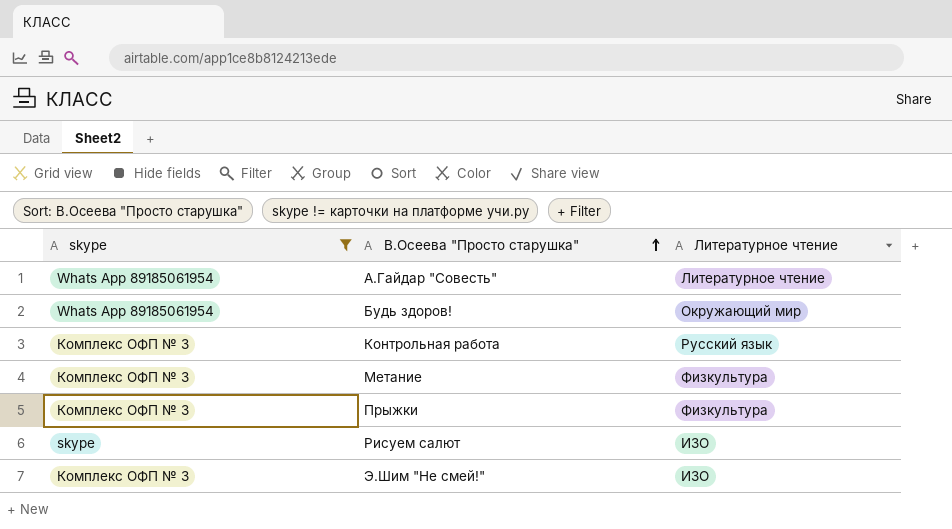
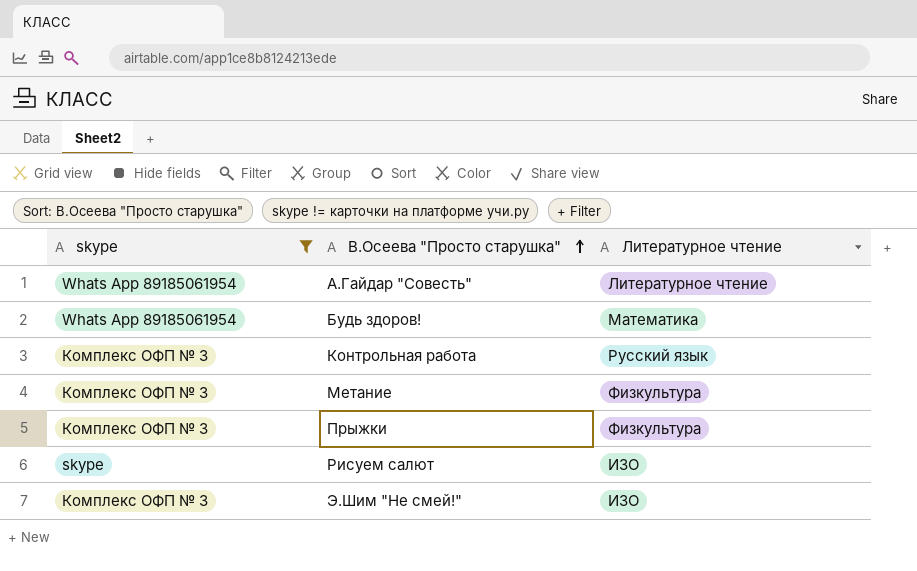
Будь здоров! | Литературное чтение: Окружающий мир -> Математика

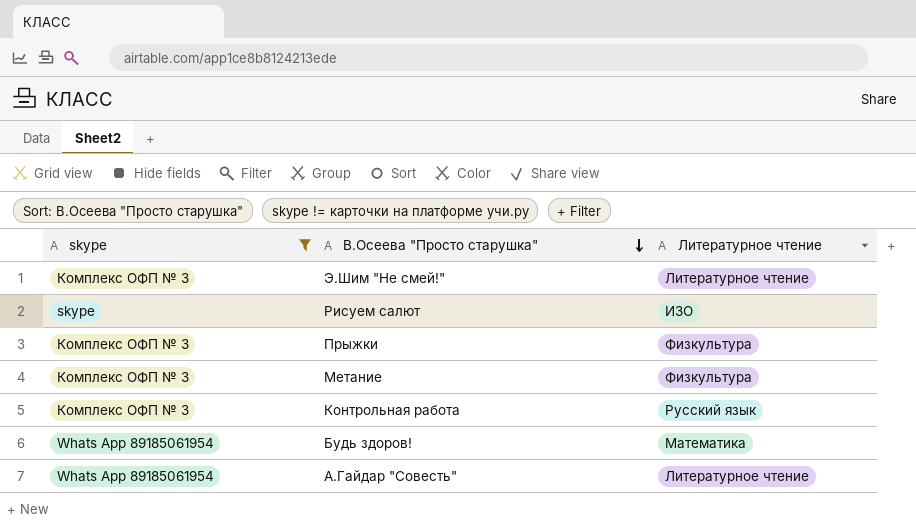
row order: В.Осеева "Просто старушка" ascending -> В.Осеева "Просто старушка" descending
Э.Шим "Не смей!" | Литературное чтение: ИЗО -> Литературное чтение

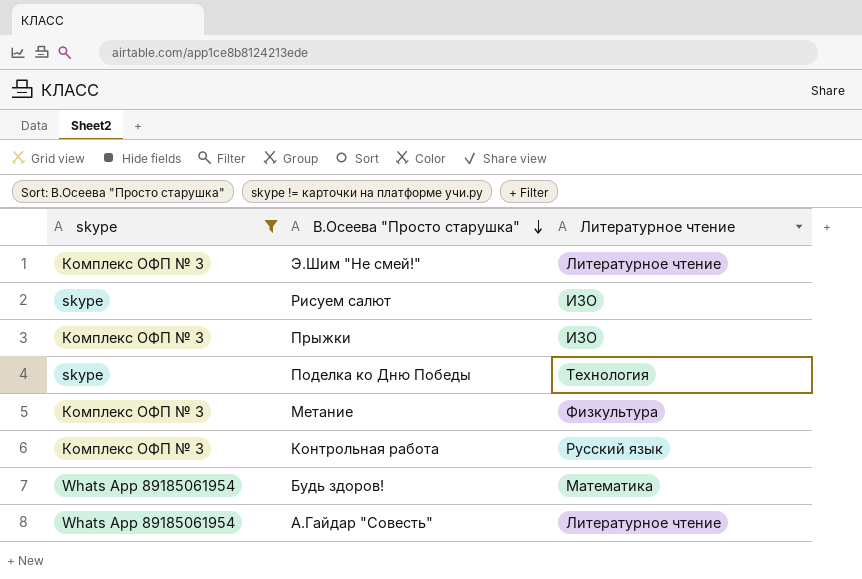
Прыжки | Литературное чтение: Физкультура -> ИЗО
row Поделка ко Дню Победы: none -> skype | Технология

